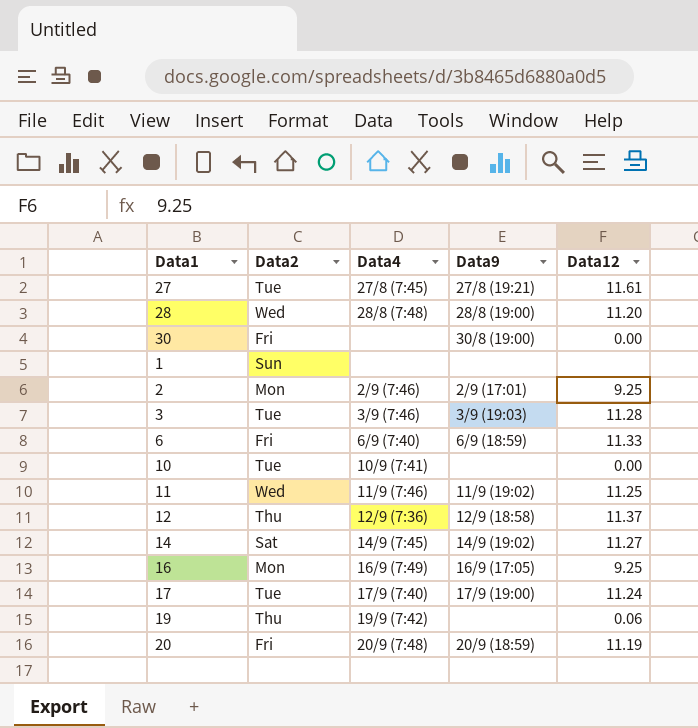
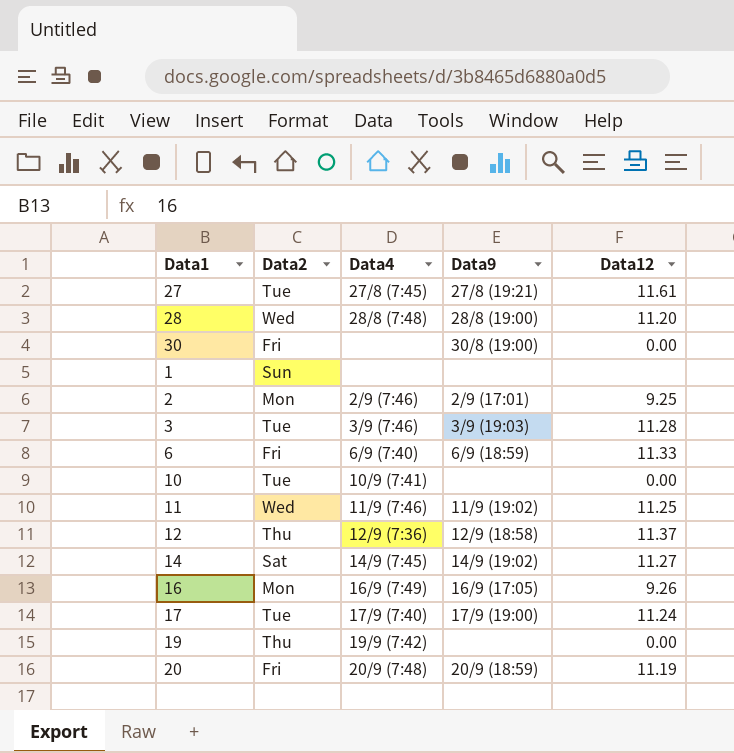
16 | Data12: 9.25 -> 9.26
19 | Data12: 0.06 -> 0.00

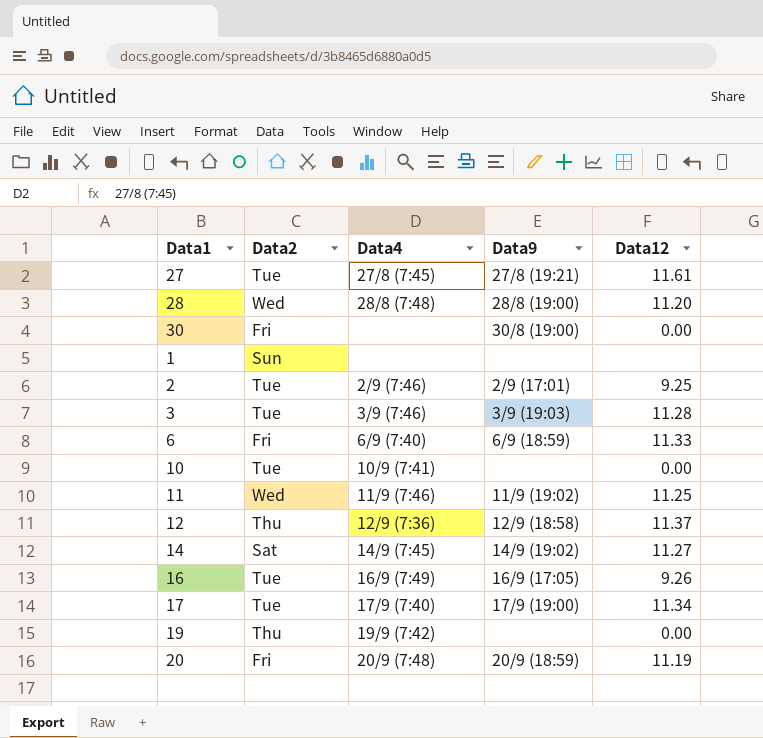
2 | Data2: Mon -> Tue
16 | Data2: Mon -> Tue
17 | Data12: 11.24 -> 11.34

